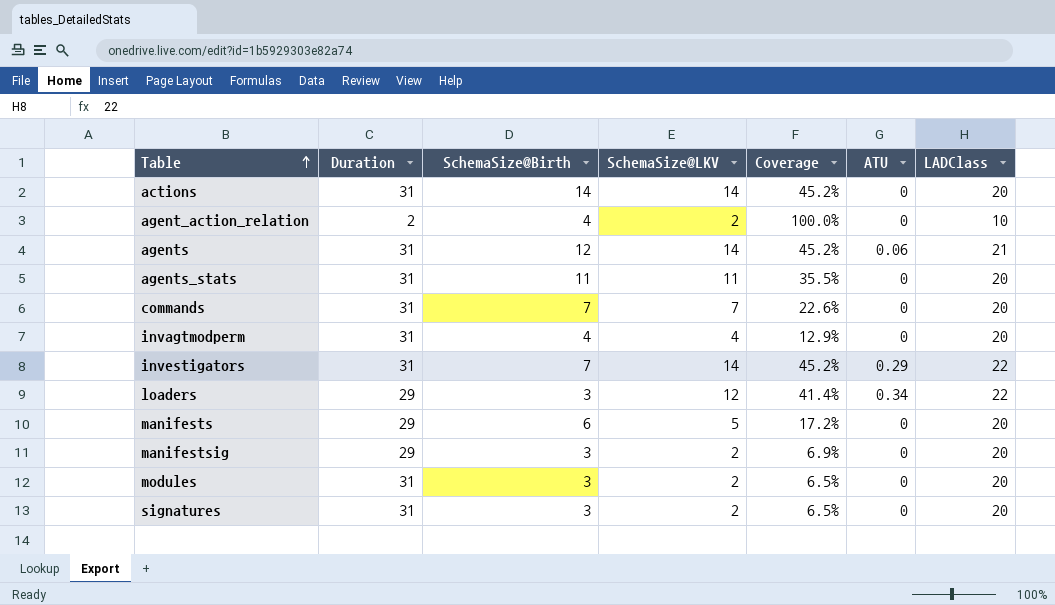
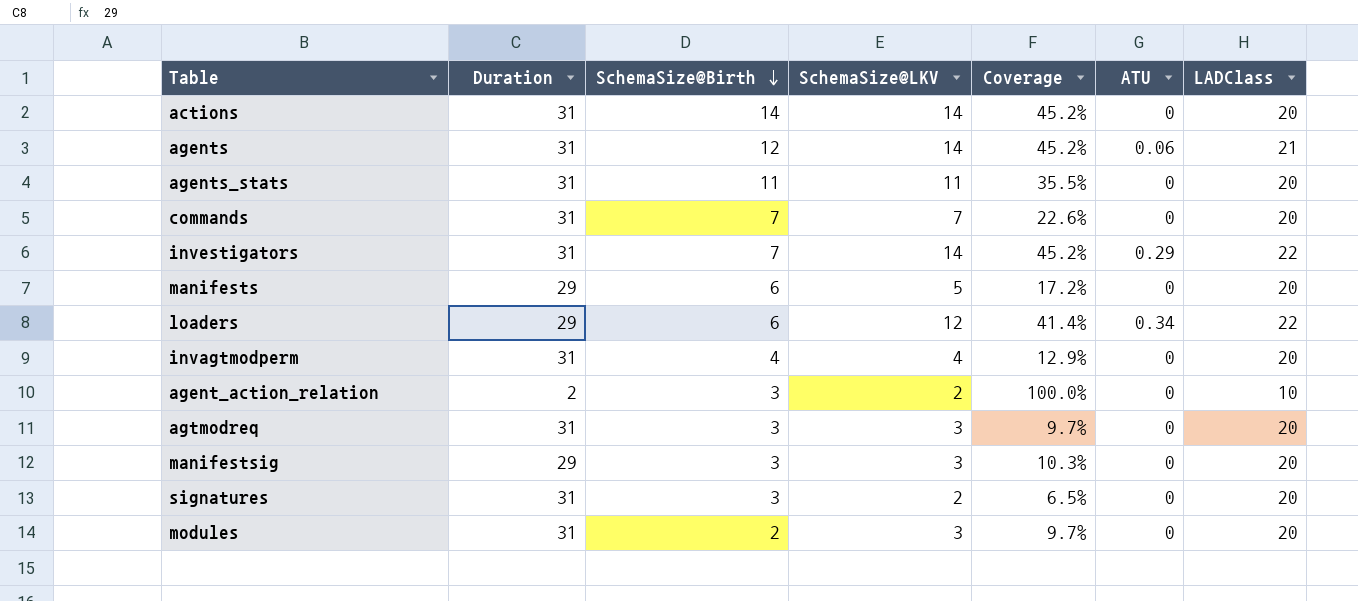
row order: Table ascending -> SchemaSize@Birth descending
loaders | SchemaSize@Birth: 3 -> 6
agent_action_relation | SchemaSize@Birth: 4 -> 3
row agtmodreq: none -> 31 | 3 | 3 | 9.7% | 0 | 20
manifestsig | SchemaSize@LKV: 2 -> 3
manifestsig | Coverage: 6.9% -> 10.3%
modules | SchemaSize@Birth: 3 -> 2
modules | SchemaSize@LKV: 2 -> 3
modules | Coverage: 6.5% -> 9.7%

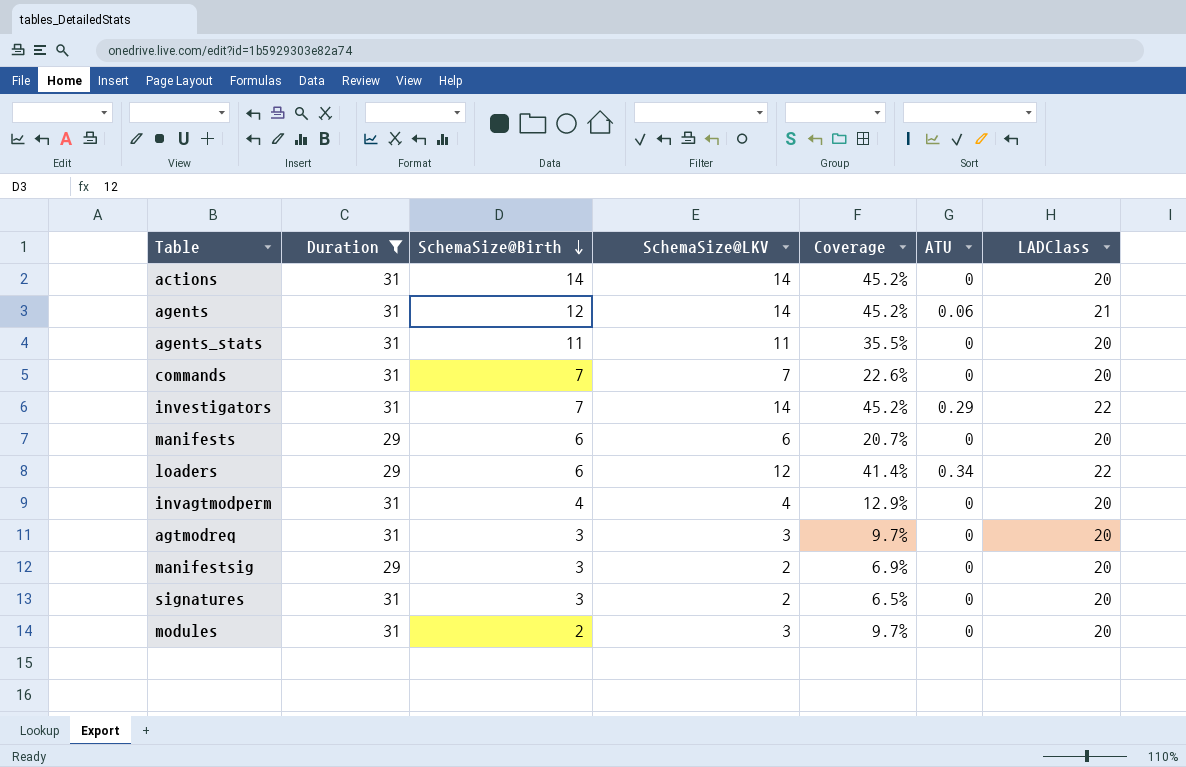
filter: none -> Duration != 2
manifests | SchemaSize@LKV: 5 -> 6
manifests | Coverage: 17.2% -> 20.7%
manifestsig | SchemaSize@LKV: 3 -> 2
manifestsig | Coverage: 10.3% -> 6.9%

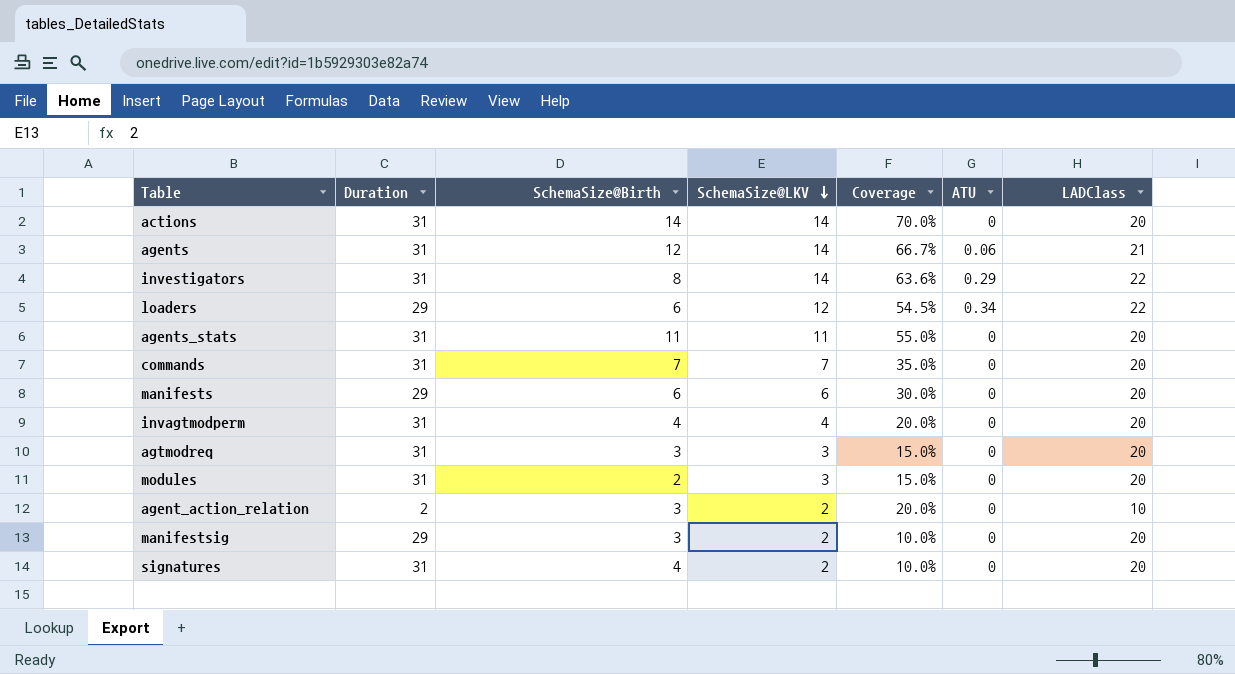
filter: Duration != 2 -> none
row order: SchemaSize@Birth descending -> SchemaSize@LKV descending
column Coverage | formula: [SchemaSize@LKV] / [Duration] -> [SchemaSize@LKV] / [LADClass]
investigators | SchemaSize@Birth: 7 -> 8
signatures | SchemaSize@Birth: 3 -> 4

